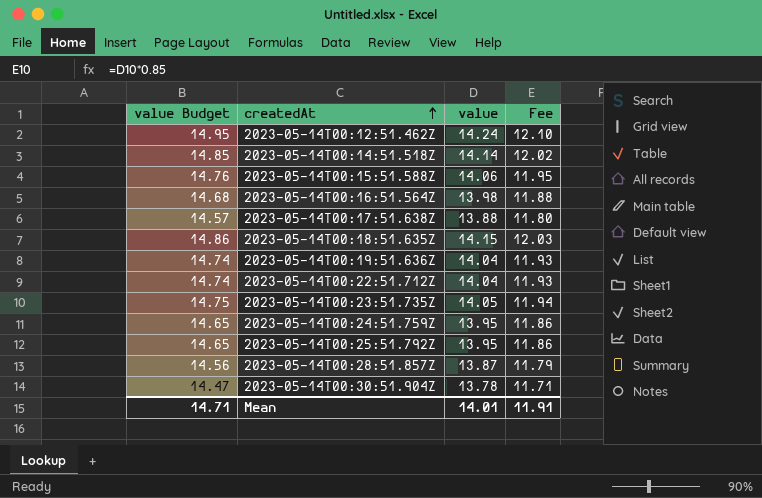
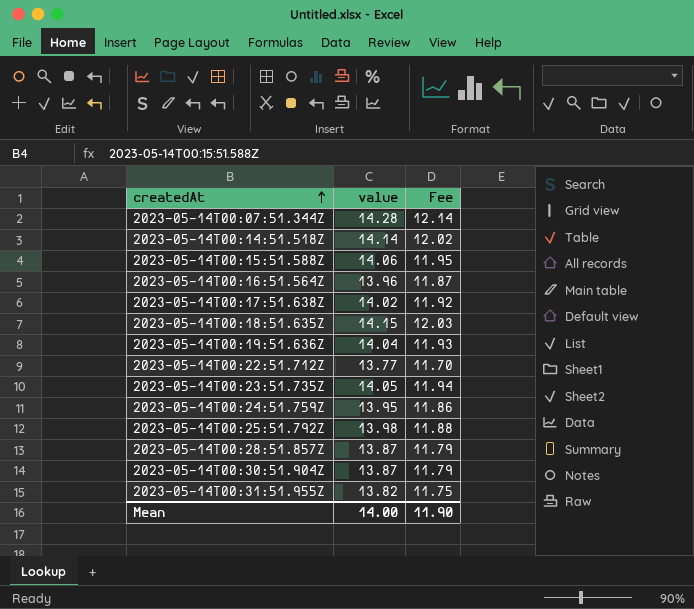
column value Budget | formula: [value] * 1.05 -> none
row 2023-05-14T00:12:51.462Z: 14.95 | 14.24 | 12.10 -> none
row 2023-05-14T00:07:51.344Z: none -> 14.28 | 12.14
2023-05-14T00:16:51.564Z | value: 13.98 -> 13.96
2023-05-14T00:16:51.564Z | Fee: 11.88 -> 11.87
2023-05-14T00:17:51.638Z | value: 13.88 -> 14.02
2023-05-14T00:17:51.638Z | Fee: 11.80 -> 11.92
2023-05-14T00:22:51.712Z | value: 14.04 -> 13.77
2023-05-14T00:22:51.712Z | Fee: 11.93 -> 11.70
2023-05-14T00:25:51.792Z | value: 13.95 -> 13.98
2023-05-14T00:25:51.792Z | Fee: 11.86 -> 11.88
2023-05-14T00:30:51.904Z | value: 13.78 -> 13.87
2023-05-14T00:30:51.904Z | Fee: 11.71 -> 11.79
row 2023-05-14T00:31:51.955Z: none -> 13.82 | 11.75
Mean | value: 14.01 -> 14.00
Mean | Fee: 11.91 -> 11.90

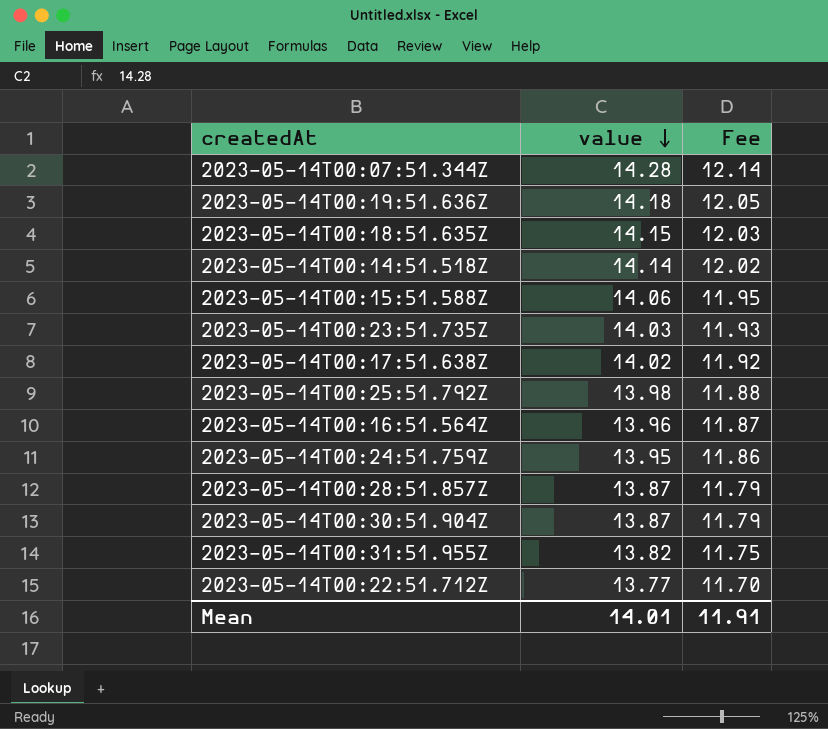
row order: createdAt ascending -> value descending
2023-05-14T00:19:51.636Z | value: 14.04 -> 14.18
2023-05-14T00:19:51.636Z | Fee: 11.93 -> 12.05
2023-05-14T00:23:51.735Z | value: 14.05 -> 14.03
2023-05-14T00:23:51.735Z | Fee: 11.94 -> 11.93
Mean | value: 14.00 -> 14.01
Mean | Fee: 11.90 -> 11.91

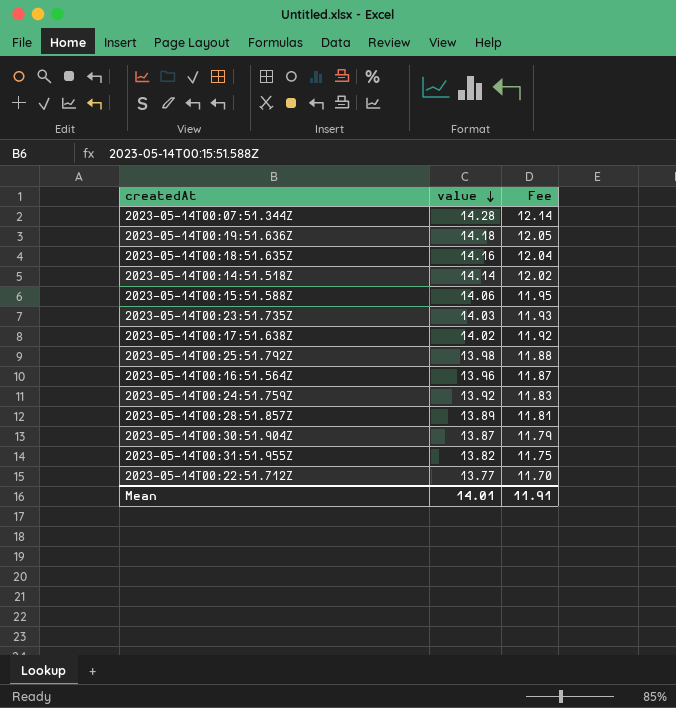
2023-05-14T00:18:51.635Z | value: 14.15 -> 14.16
2023-05-14T00:18:51.635Z | Fee: 12.03 -> 12.04
2023-05-14T00:24:51.759Z | value: 13.95 -> 13.92
2023-05-14T00:24:51.759Z | Fee: 11.86 -> 11.83
2023-05-14T00:28:51.857Z | value: 13.87 -> 13.89
2023-05-14T00:28:51.857Z | Fee: 11.79 -> 11.81

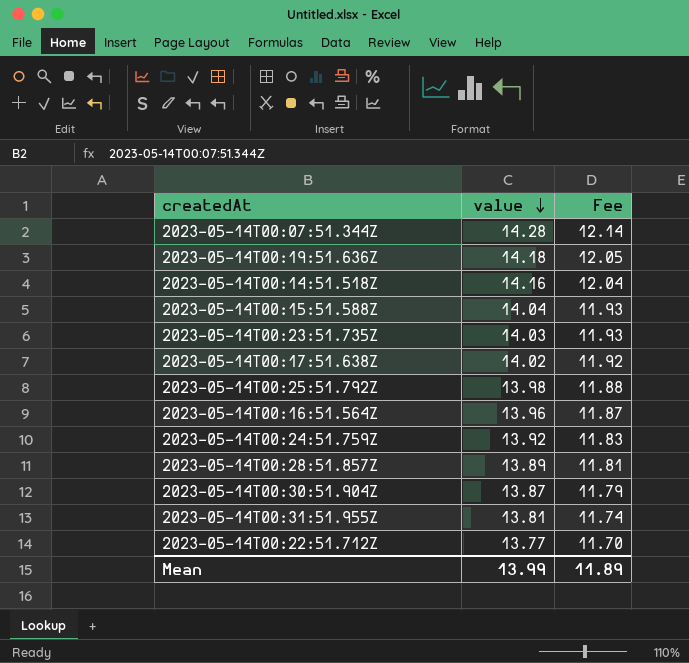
row 2023-05-14T00:18:51.635Z: 14.16 | 12.04 -> none
2023-05-14T00:14:51.518Z | value: 14.14 -> 14.16
2023-05-14T00:14:51.518Z | Fee: 12.02 -> 12.04
2023-05-14T00:15:51.588Z | value: 14.06 -> 14.04
2023-05-14T00:15:51.588Z | Fee: 11.95 -> 11.93
2023-05-14T00:31:51.955Z | value: 13.82 -> 13.81
2023-05-14T00:31:51.955Z | Fee: 11.75 -> 11.74
Mean | value: 14.01 -> 13.99
Mean | Fee: 11.91 -> 11.89

